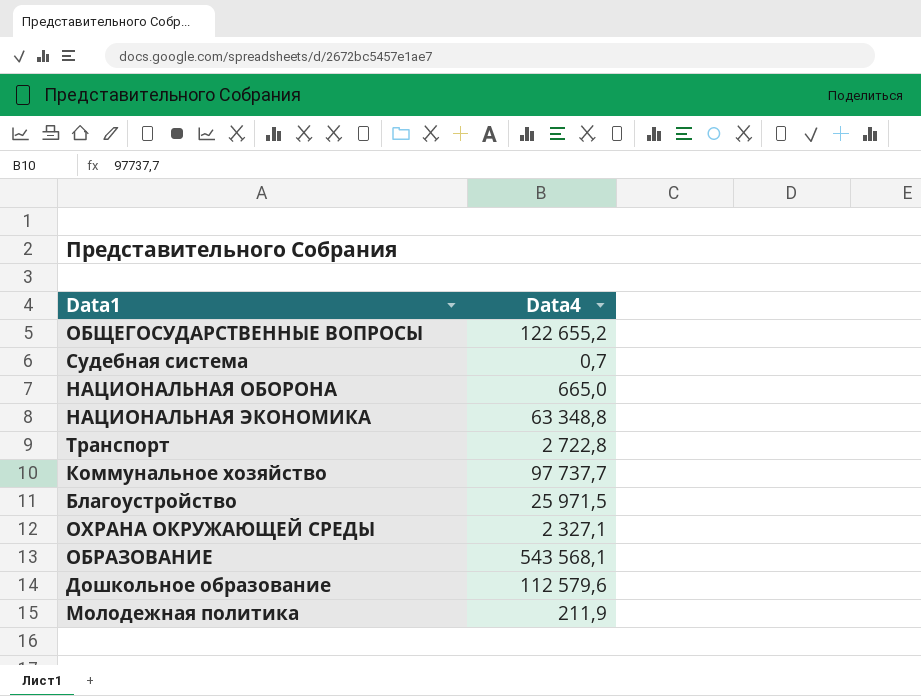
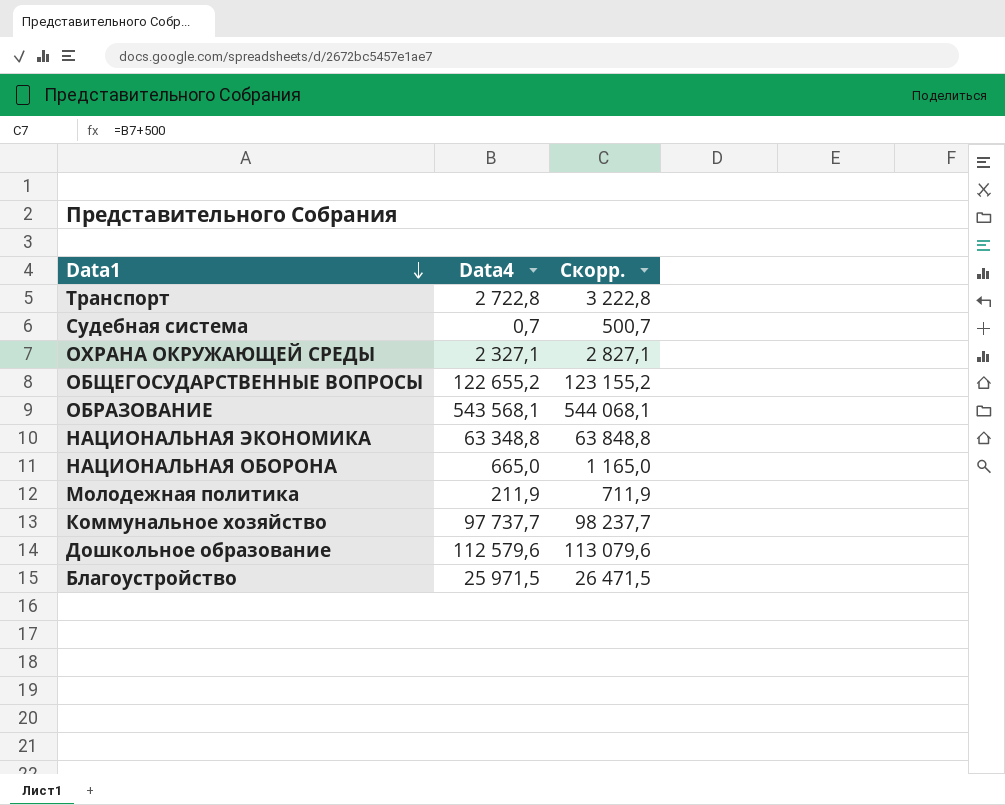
row order: none -> Data1 descending
column Скорр. | formula: none -> [Data4] + 500

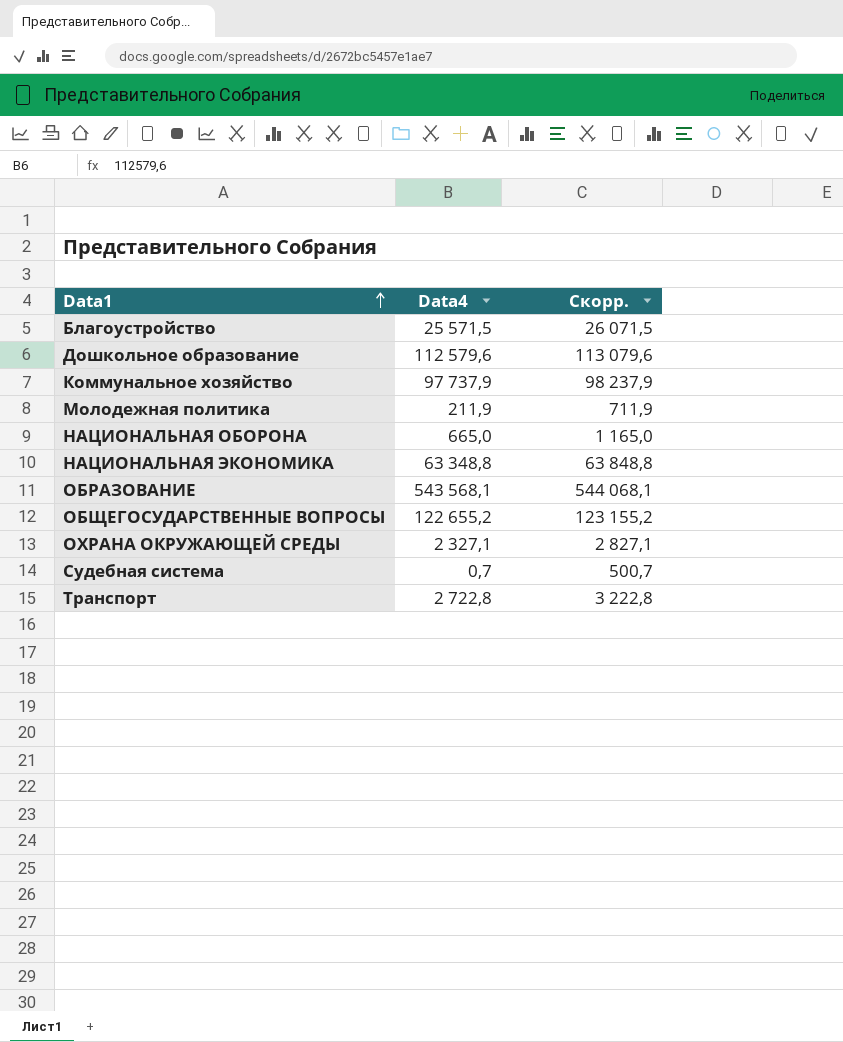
row order: Data1 descending -> Data1 ascending
Благоустройство | Data4: 25 971,5 -> 25 571,5
Благоустройство | Скорр.: 26 471,5 -> 26 071,5
Коммунальное хозяйство | Data4: 97 737,7 -> 97 737,9
Коммунальное хозяйство | Скорр.: 98 237,7 -> 98 237,9

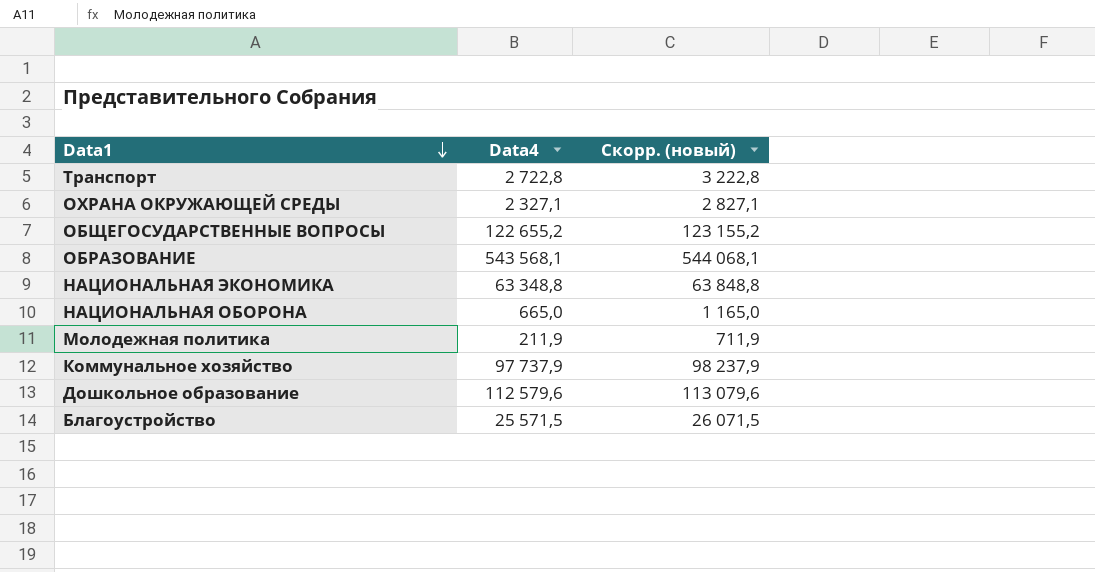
row order: Data1 ascending -> Data1 descending
column name: Скорр. -> Скорр. (новый)
row Судебная система: 0,7 | 500,7 -> none

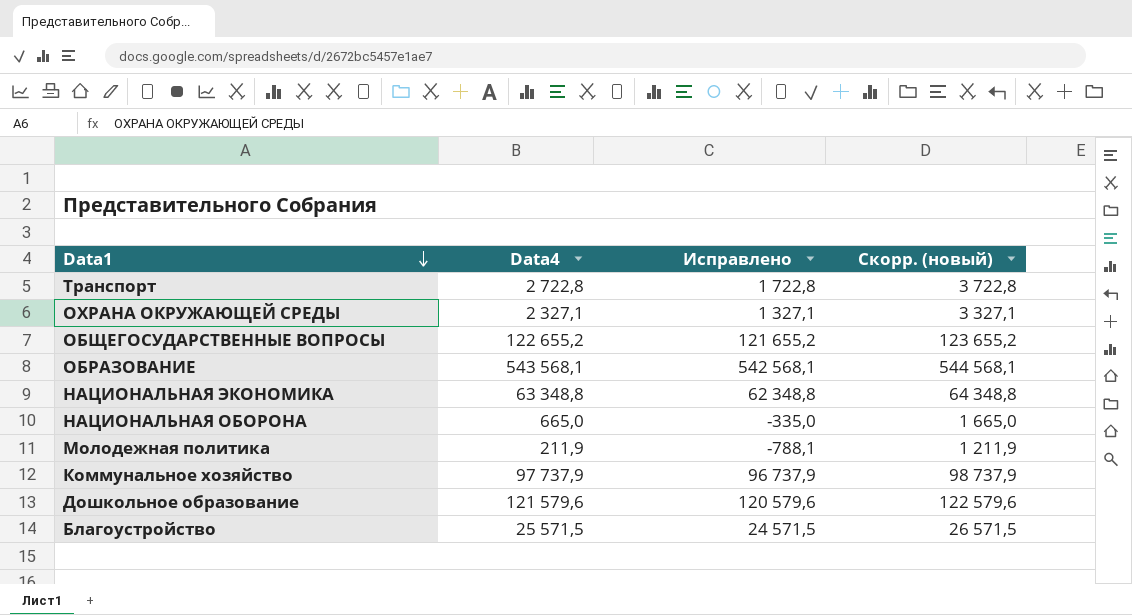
column Исправлено | formula: none -> [Data4] - 1000
column Скорр. (новый) | formula: [Data4] + 500 -> [Data4] + 1000
Дошкольное образование | Data4: 112 579,6 -> 121 579,6

